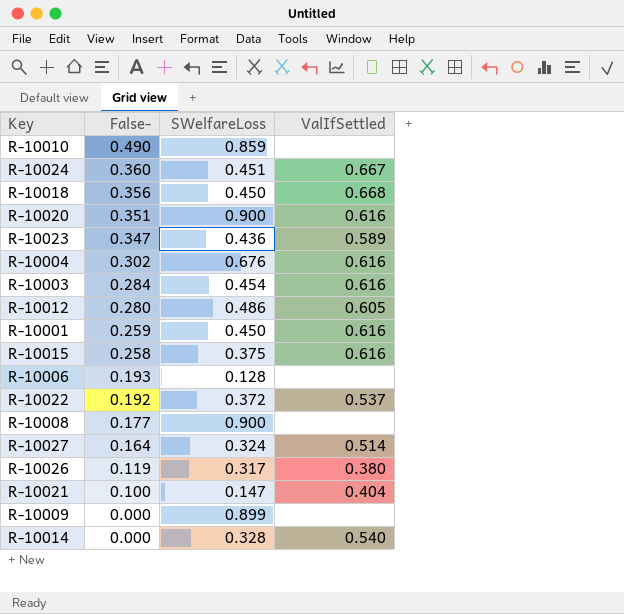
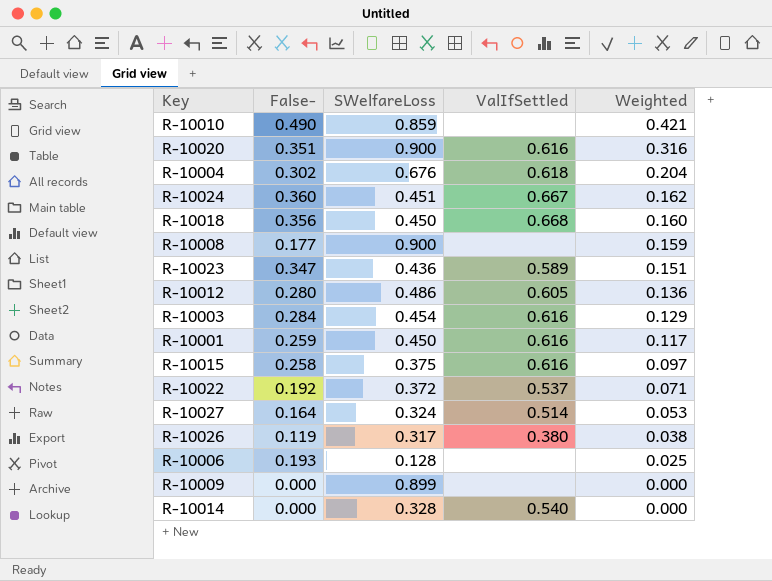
row order: False- descending -> Weighted descending
column Weighted | formula: none -> [False-] * [SWelfareLoss]
row R-10021: 0.100 | 0.147 | 0.404 -> none
R-10004 | ValIfSettled: 0.616 -> 0.618

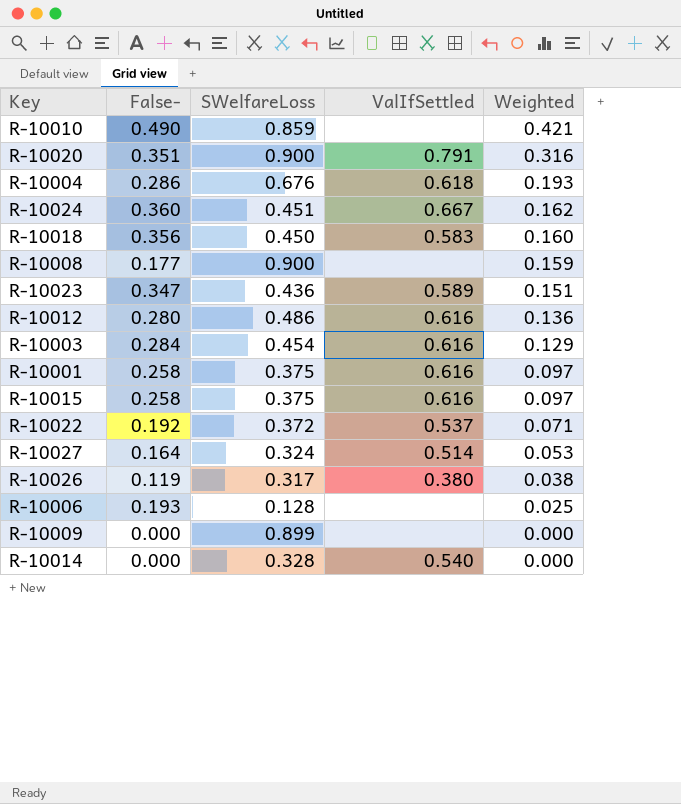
R-10020 | ValIfSettled: 0.616 -> 0.791
R-10004 | False-: 0.302 -> 0.286
R-10004 | Weighted: 0.204 -> 0.193
R-10018 | ValIfSettled: 0.668 -> 0.583
R-10012 | ValIfSettled: 0.605 -> 0.616
R-10001 | False-: 0.259 -> 0.258
R-10001 | SWelfareLoss: 0.450 -> 0.375
R-10001 | Weighted: 0.117 -> 0.097

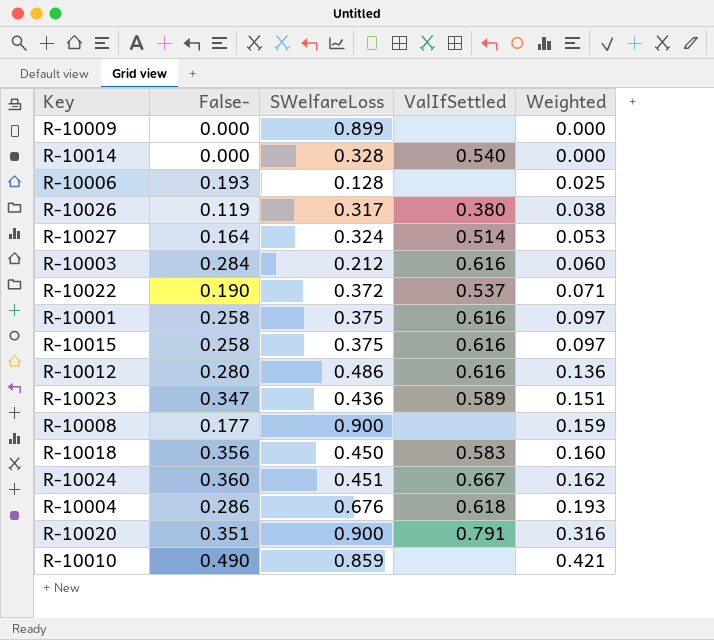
row order: Weighted descending -> Weighted ascending
R-10003 | SWelfareLoss: 0.454 -> 0.212
R-10003 | Weighted: 0.129 -> 0.060
R-10022 | False-: 0.192 -> 0.190

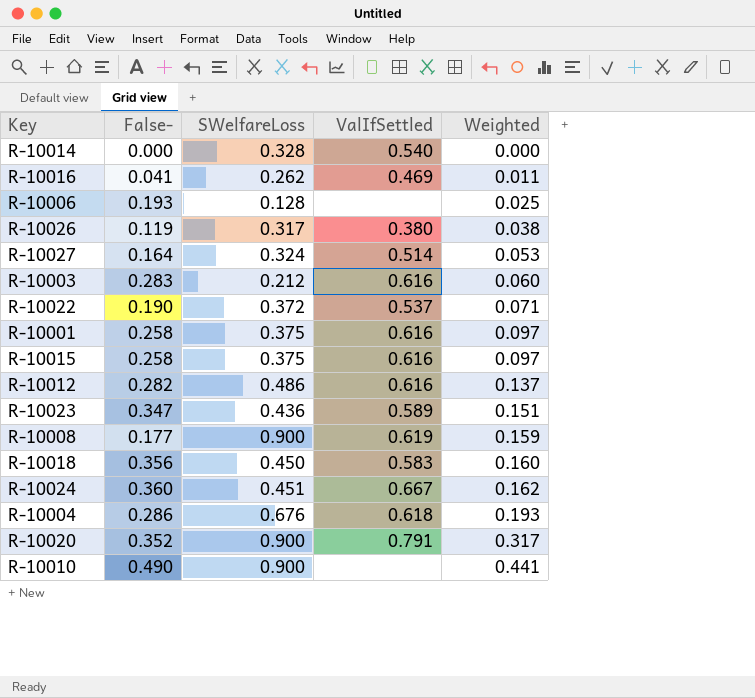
row R-10009: 0.000 | 0.899 | none | 0.000 -> none
row R-10016: none -> 0.041 | 0.262 | 0.469 | 0.011
R-10003 | False-: 0.284 -> 0.283
R-10012 | False-: 0.280 -> 0.282
R-10012 | Weighted: 0.136 -> 0.137
R-10008 | ValIfSettled: none -> 0.619
R-10020 | False-: 0.351 -> 0.352
R-10020 | Weighted: 0.316 -> 0.317
R-10010 | SWelfareLoss: 0.859 -> 0.900
R-10010 | Weighted: 0.421 -> 0.441

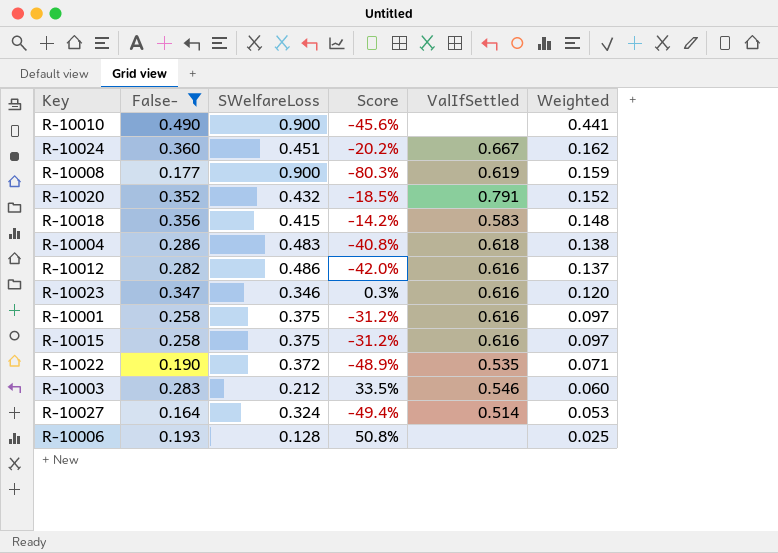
filter: none -> False- >= 0.164
row order: Weighted ascending -> Weighted descending
column Score | formula: none -> ([False-] - [SWelfareLoss]) / [SWelfareLoss]
R-10020 | SWelfareLoss: 0.900 -> 0.432
R-10020 | Weighted: 0.317 -> 0.152
R-10018 | SWelfareLoss: 0.450 -> 0.415
R-10018 | Weighted: 0.160 -> 0.148
R-10004 | SWelfareLoss: 0.676 -> 0.483
R-10004 | Weighted: 0.193 -> 0.138
R-10023 | SWelfareLoss: 0.436 -> 0.346
R-10023 | ValIfSettled: 0.589 -> 0.616
R-10023 | Weighted: 0.151 -> 0.120
R-10022 | ValIfSettled: 0.537 -> 0.535
R-10003 | ValIfSettled: 0.616 -> 0.546

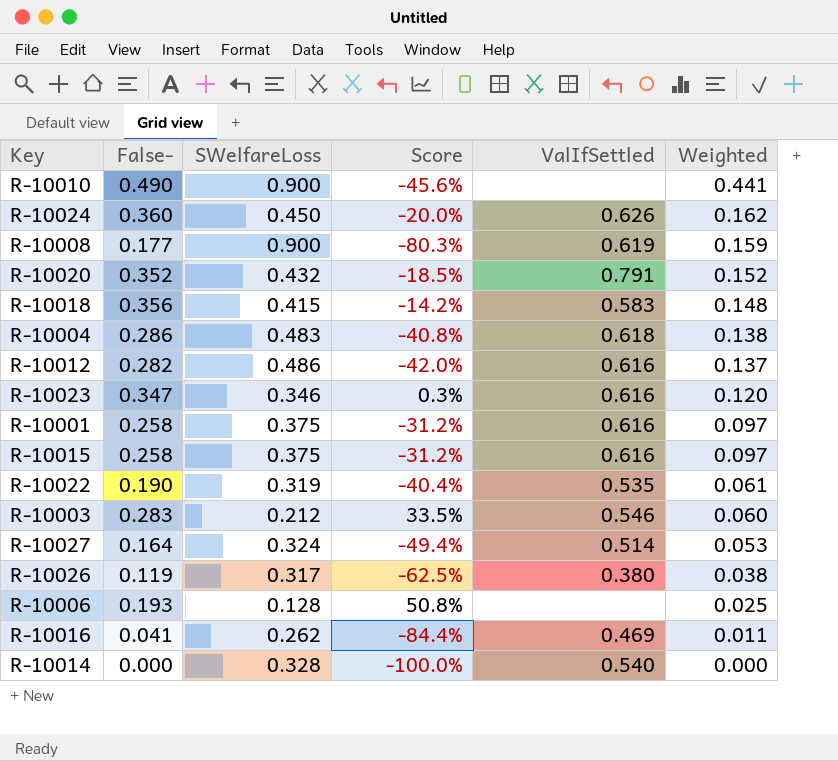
filter: False- >= 0.164 -> none
R-10024 | SWelfareLoss: 0.451 -> 0.450
R-10024 | Score: -20.2% -> -20.0%
R-10024 | ValIfSettled: 0.667 -> 0.626
R-10022 | SWelfareLoss: 0.372 -> 0.319
R-10022 | Score: -48.9% -> -40.4%
R-10022 | Weighted: 0.071 -> 0.061

